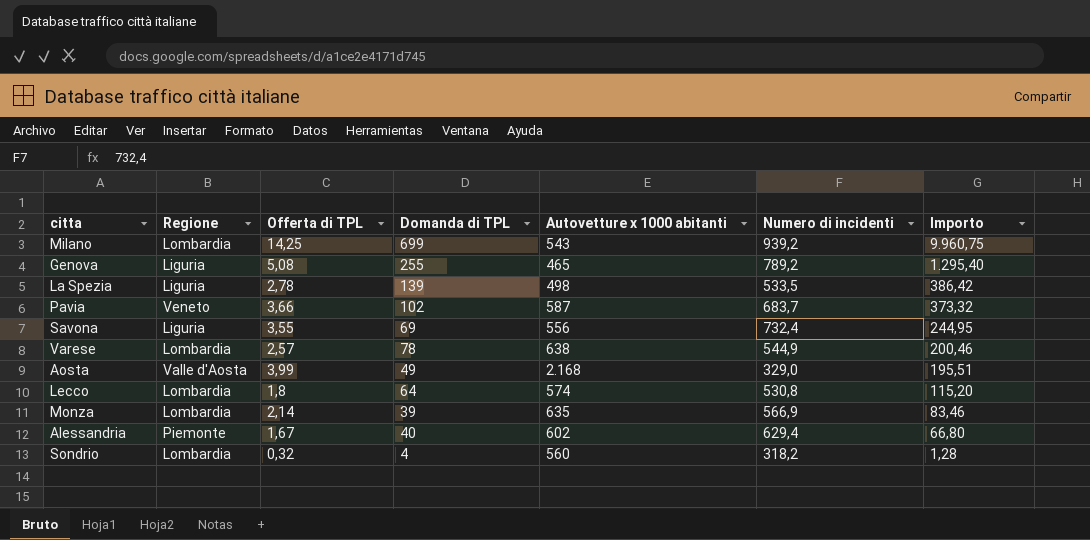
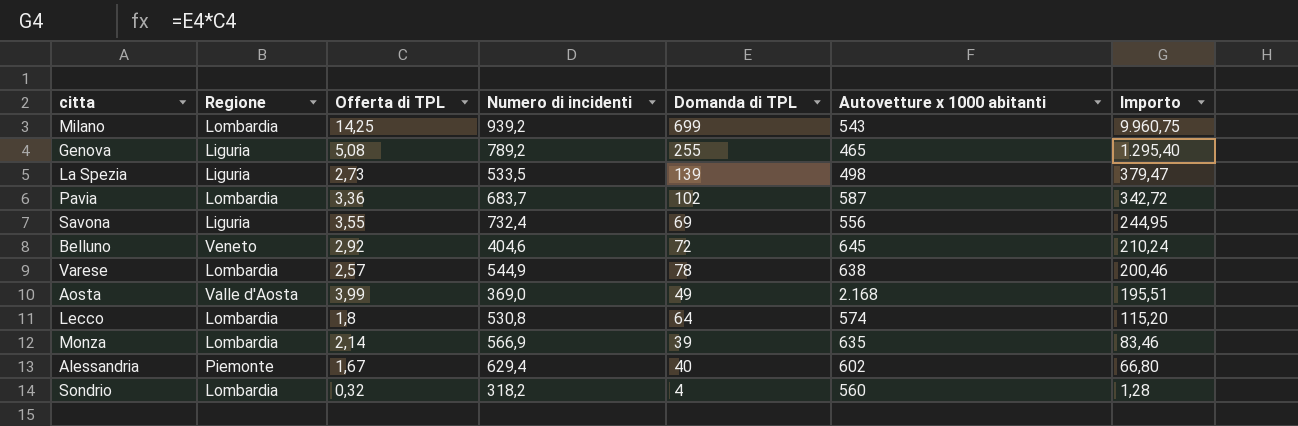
column Numero di incidenti | position: 6 -> 4
La Spezia | Offerta di TPL: 2,78 -> 2,73
La Spezia | Importo: 386,42 -> 379,47
Pavia | Regione: Veneto -> Lombardia
Pavia | Offerta di TPL: 3,66 -> 3,36
Pavia | Importo: 373,32 -> 342,72
row Belluno: none -> Veneto | 2,92 | 404,6 | 72 | 645 | 210,24
Aosta | Numero di incidenti: 329,0 -> 369,0

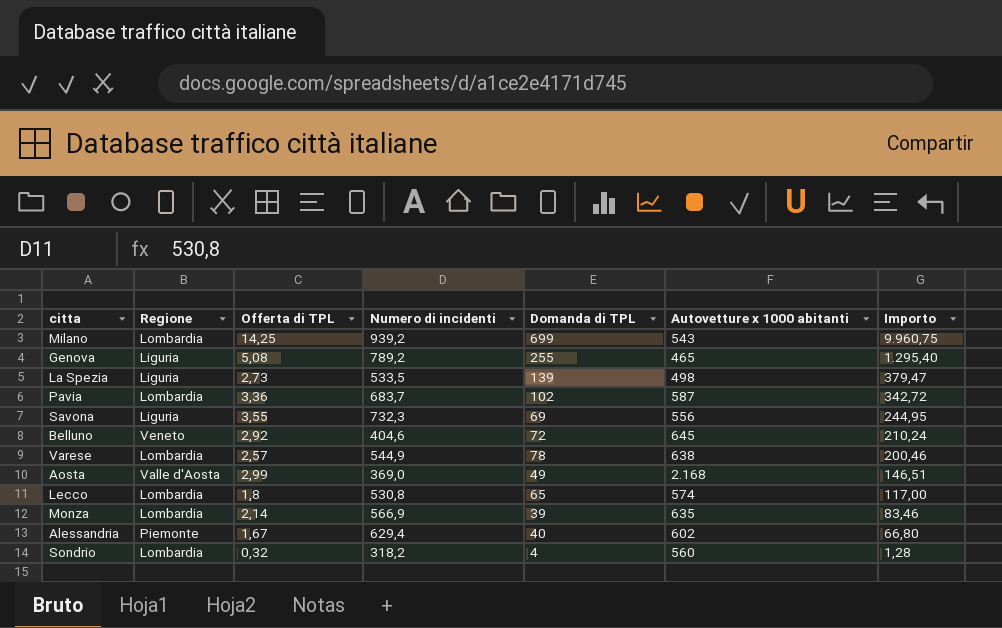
Savona | Numero di incidenti: 732,4 -> 732,3
Aosta | Offerta di TPL: 3,99 -> 2,99
Aosta | Importo: 195,51 -> 146,51
Lecco | Domanda di TPL: 64 -> 65
Lecco | Importo: 115,20 -> 117,00

